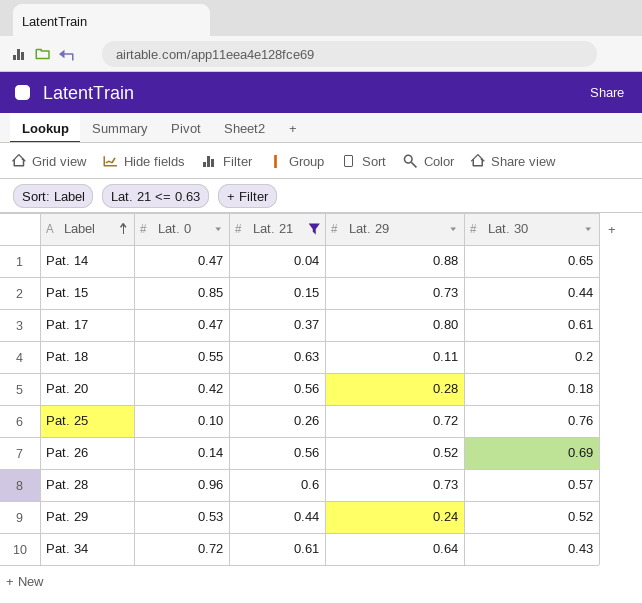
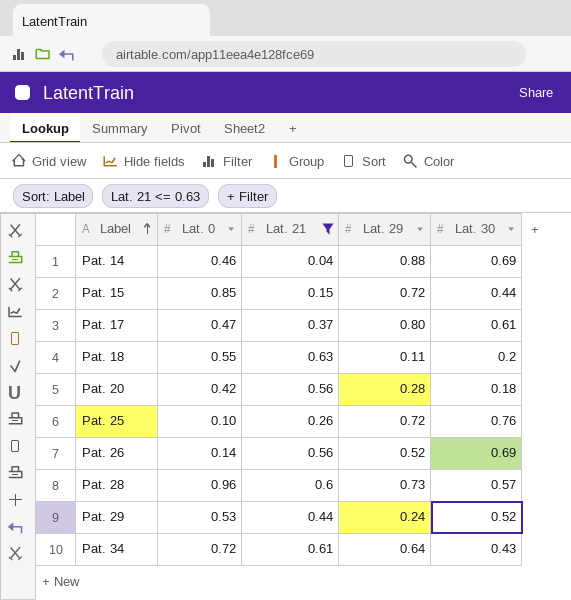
Pat. 14 | Lat. 0: 0.47 -> 0.46
Pat. 14 | Lat. 30: 0.65 -> 0.69
Pat. 15 | Lat. 29: 0.73 -> 0.72

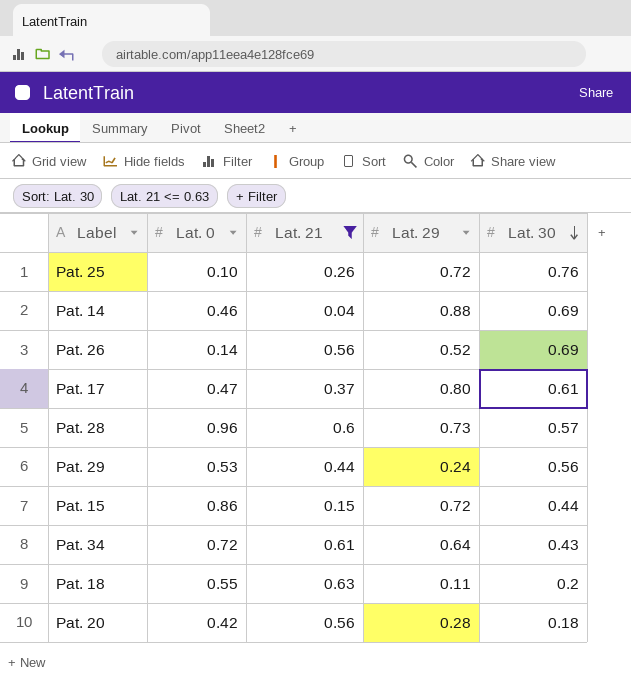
row order: Label ascending -> Lat. 30 descending
Pat. 29 | Lat. 30: 0.52 -> 0.56
Pat. 15 | Lat. 0: 0.85 -> 0.86

